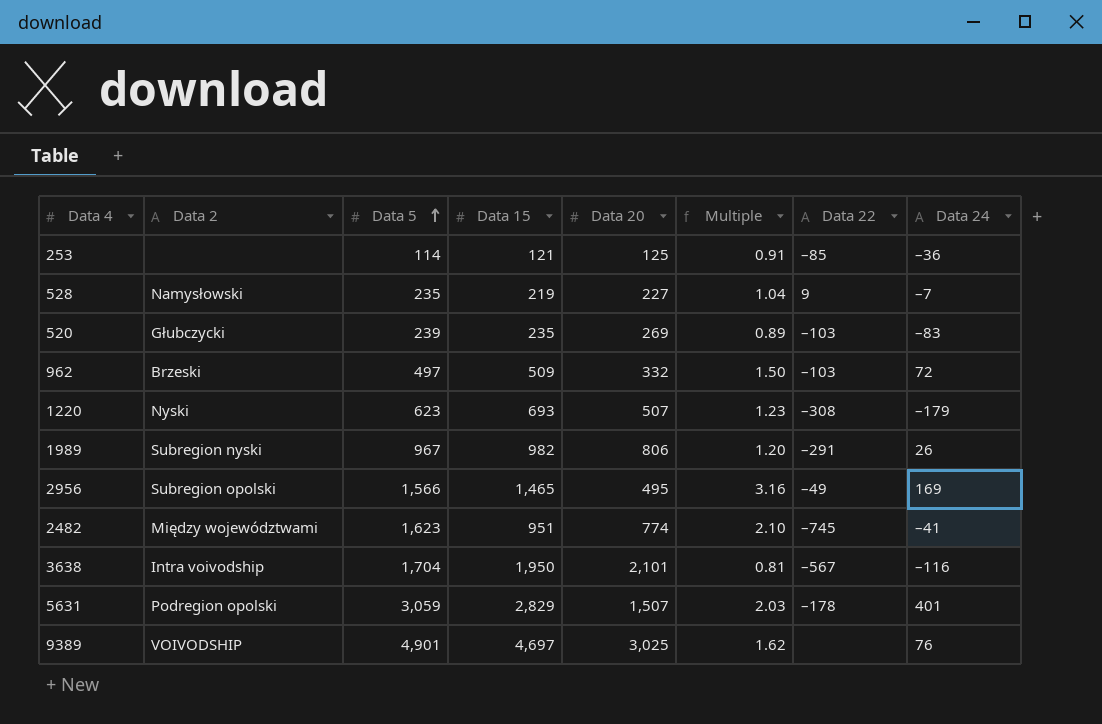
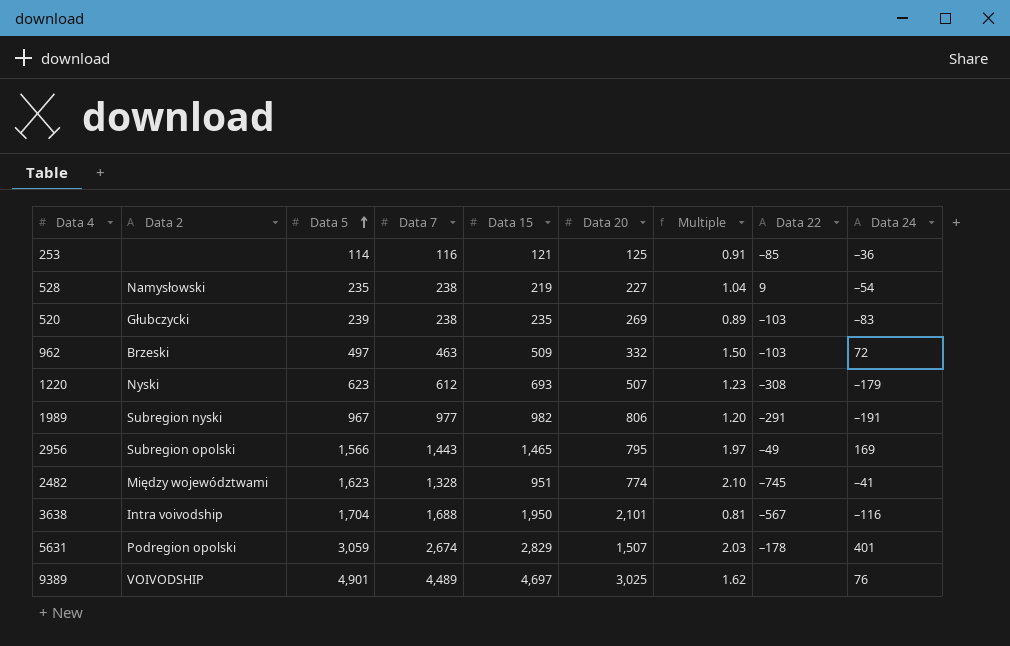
column Data 7 | position: none -> 4
528 | Data 24: –7 -> –54
1989 | Data 24: 26 -> –191
2956 | Data 20: 495 -> 795
2956 | Multiple: 3.16 -> 1.97

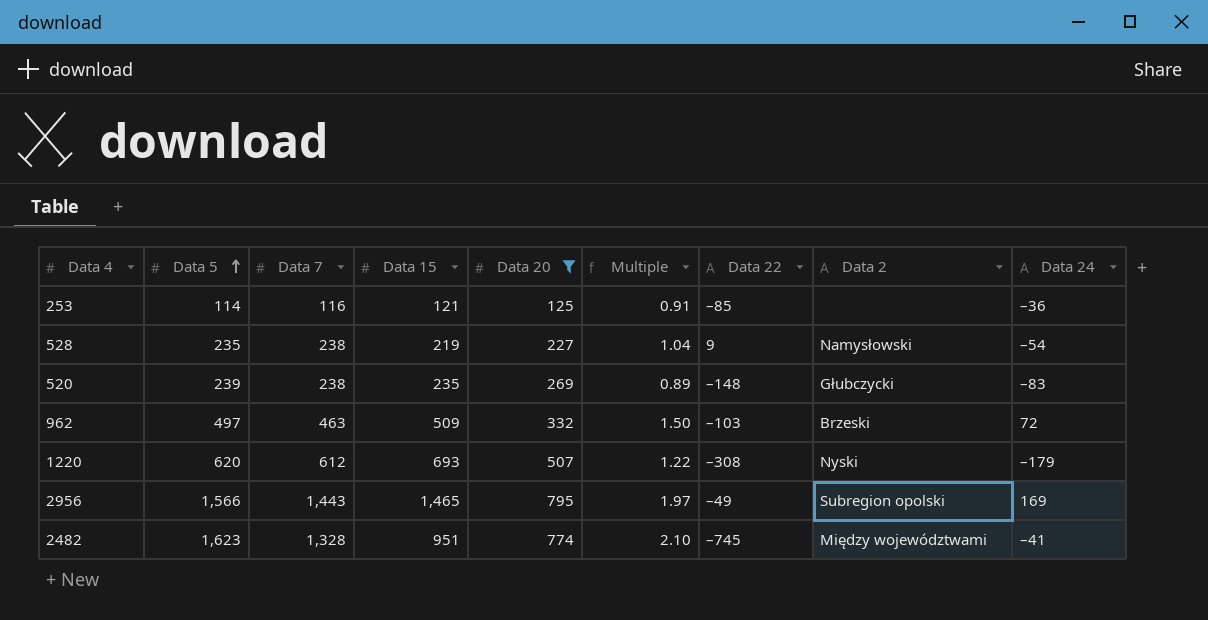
filter: none -> Data 20 <= 795
column Data 2 | position: 2 -> 8
520 | Data 22: –103 -> –148
1220 | Data 5: 623 -> 620
1220 | Multiple: 1.23 -> 1.22

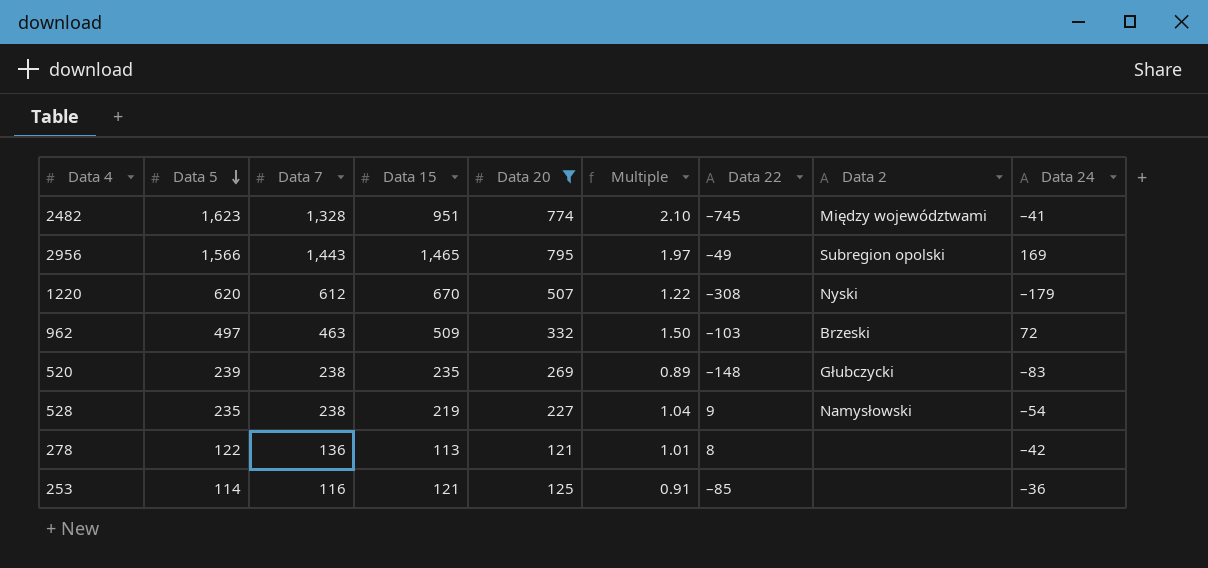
row order: Data 5 ascending -> Data 5 descending
1220 | Data 15: 693 -> 670
row 278: none -> 122 | 136 | 113 | 121 | 1.01 | 8 | none | –42

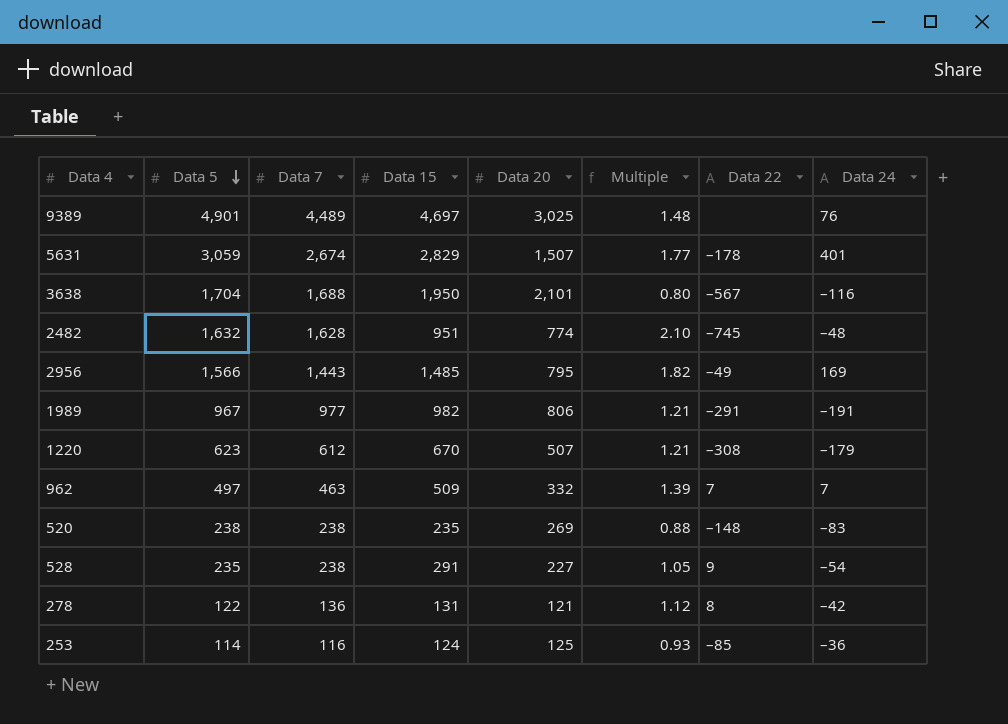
filter: Data 20 <= 795 -> none
column Data 2 | position: 8 -> none
column Multiple | formula: [Data 5] / [Data 20] -> [Data 7] / [Data 20]
2482 | Data 5: 1,623 -> 1,632
2482 | Data 7: 1,328 -> 1,628
2482 | Data 24: –41 -> –48
2956 | Data 15: 1,465 -> 1,485
1220 | Data 5: 620 -> 623
962 | Data 22: –103 -> 7
962 | Data 24: 72 -> 7
520 | Data 5: 239 -> 238
528 | Data 15: 219 -> 291
278 | Data 15: 113 -> 131
253 | Data 15: 121 -> 124

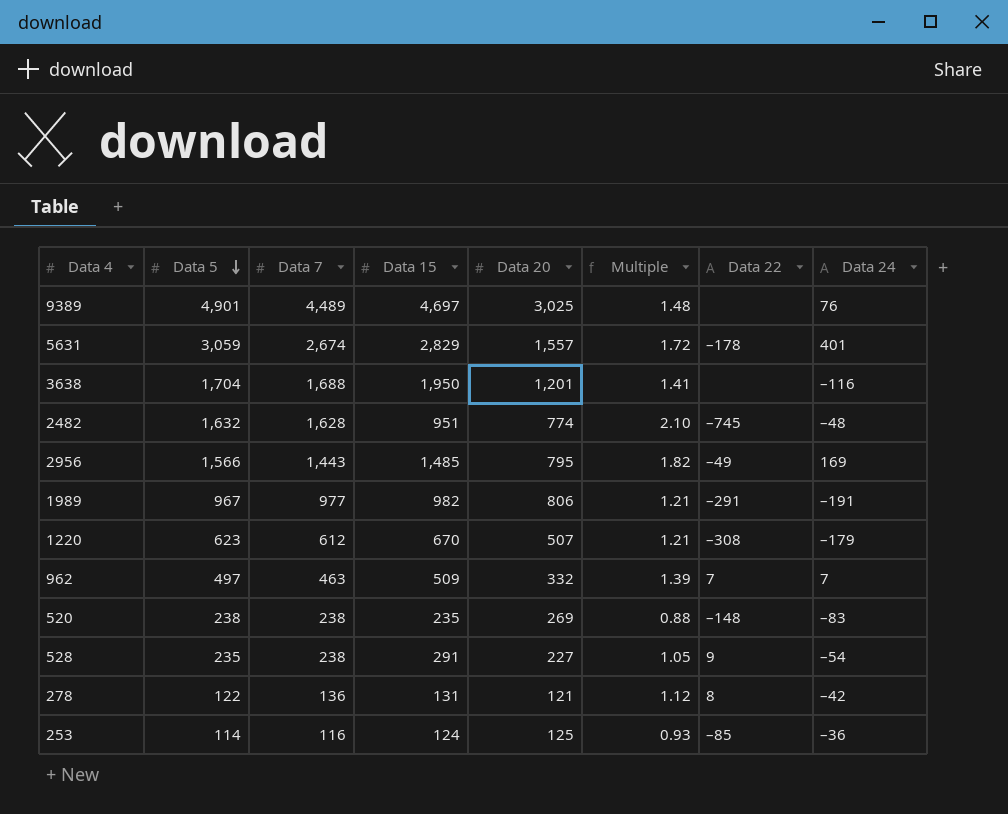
5631 | Data 20: 1,507 -> 1,557
5631 | Multiple: 1.77 -> 1.72
3638 | Data 20: 2,101 -> 1,201
3638 | Multiple: 0.80 -> 1.41
3638 | Data 22: –567 -> none

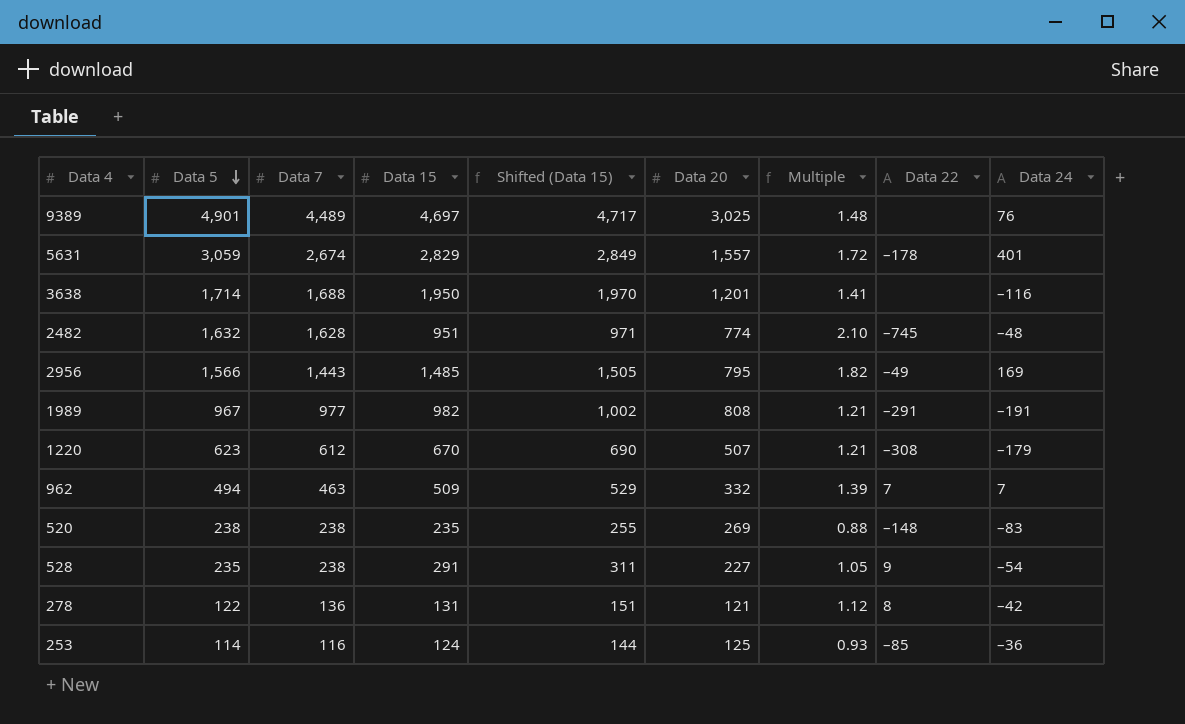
column Shifted (Data 15) | formula: none -> [Data 15] + 20
3638 | Data 5: 1,704 -> 1,714
1989 | Data 20: 806 -> 808
962 | Data 5: 497 -> 494

